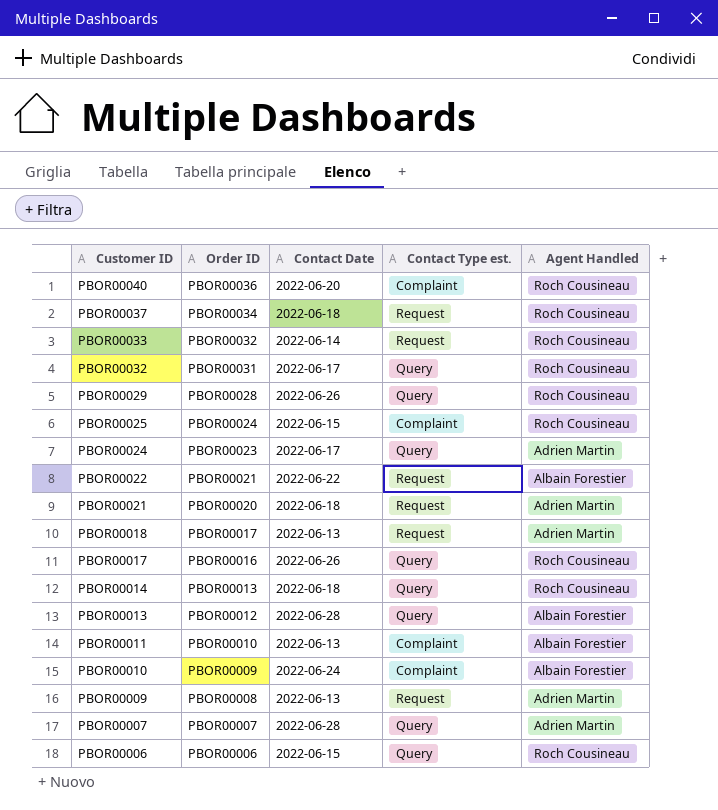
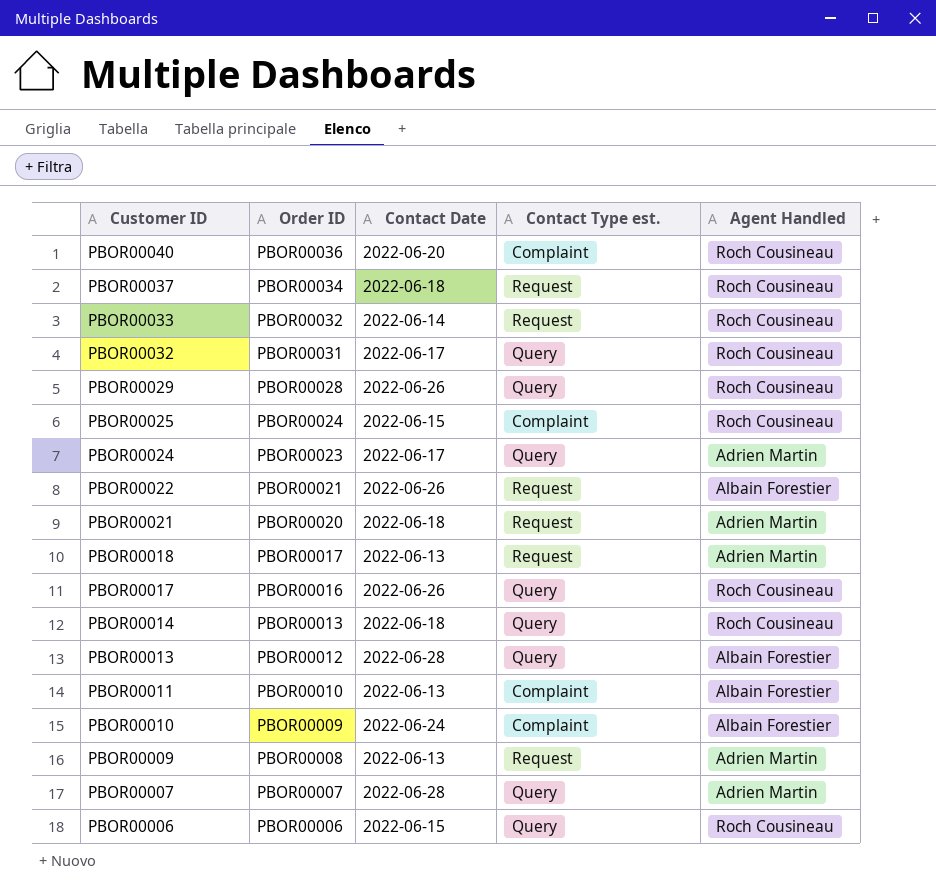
PBOR00022 | Contact Date: 2022-06-22 -> 2022-06-26

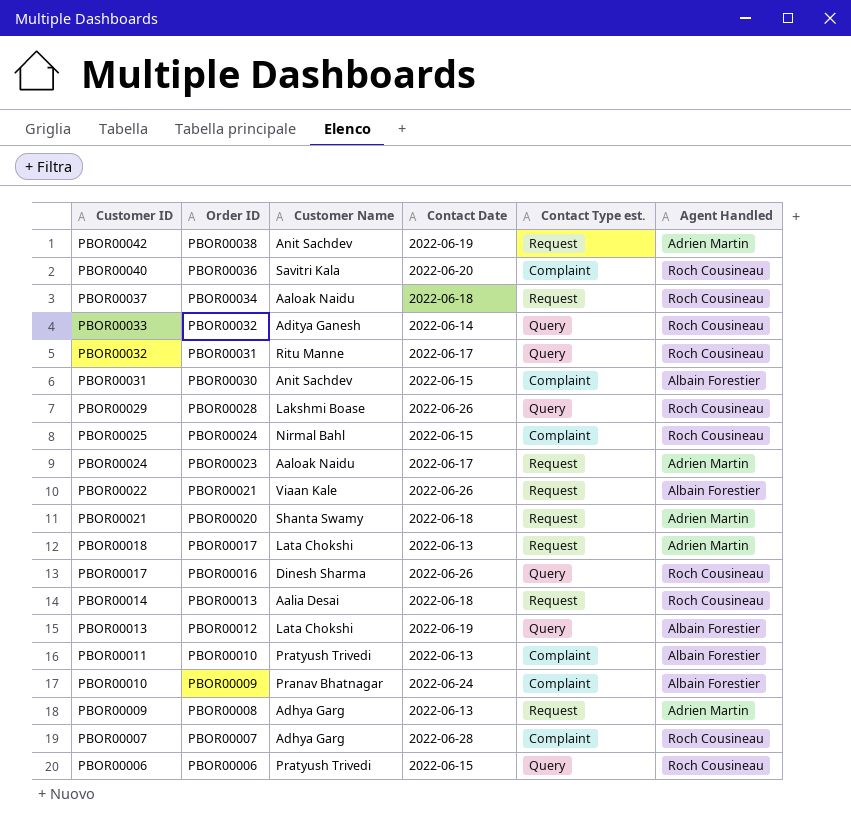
column Customer Name | position: none -> 3
row PBOR00042: none -> PBOR00038 | Anit Sachdev | 2022-06-19 | Request | Adrien Martin
PBOR00033 | Contact Type est.: Request -> Query
row PBOR00031: none -> PBOR00030 | Anit Sachdev | 2022-06-15 | Complaint | Albain Forestier
PBOR00024 | Contact Type est.: Query -> Request
PBOR00014 | Contact Type est.: Query -> Request
PBOR00013 | Contact Date: 2022-06-28 -> 2022-06-19
PBOR00007 | Contact Type est.: Query -> Complaint
PBOR00007 | Agent Handled: Adrien Martin -> Roch Cousineau

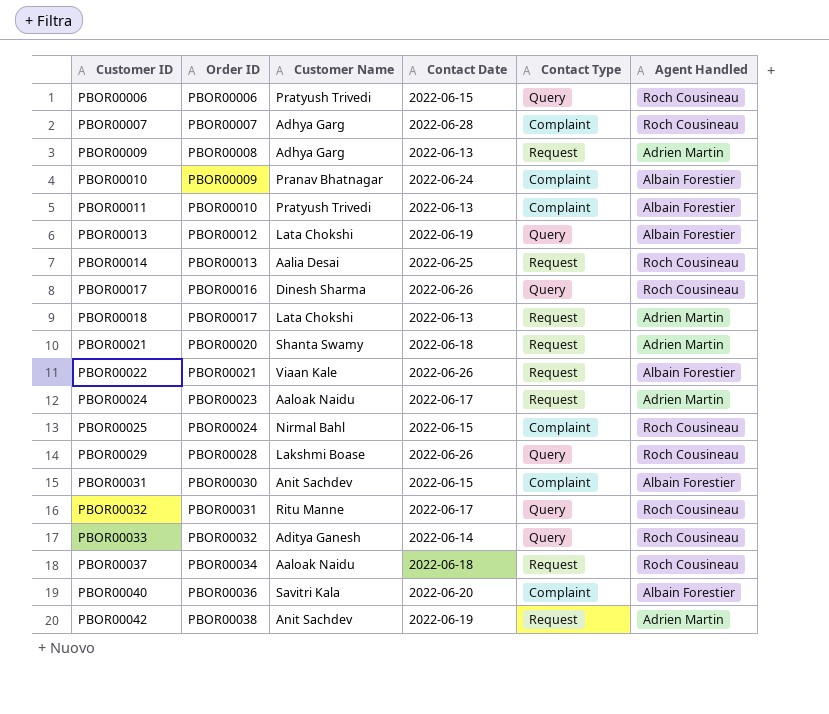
row order: Customer ID descending -> Customer ID ascending
column name: Contact Type est. -> Contact Type
PBOR00014 | Contact Date: 2022-06-18 -> 2022-06-25
PBOR00040 | Agent Handled: Roch Cousineau -> Albain Forestier

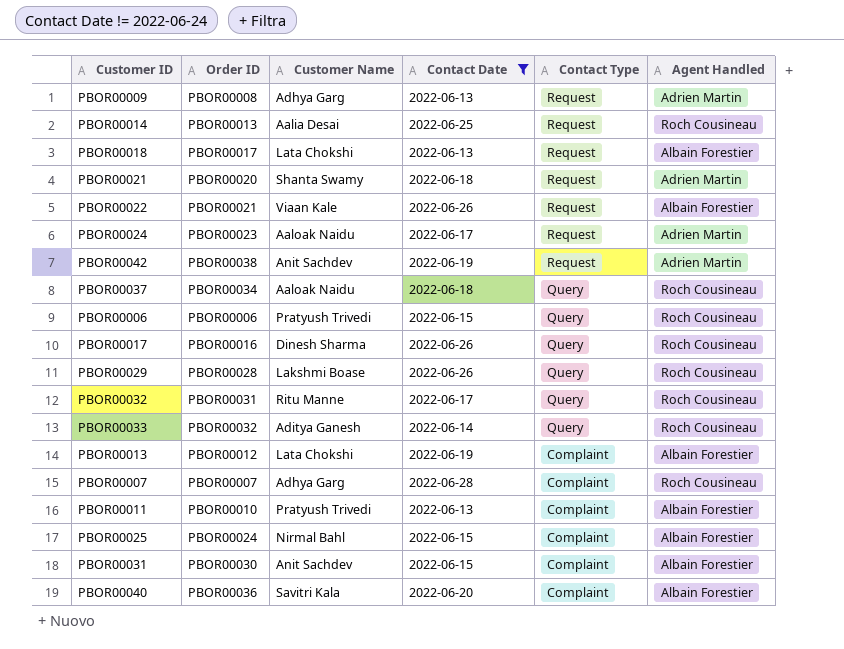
filter: none -> Contact Date != 2022-06-24
row order: Customer ID ascending -> Contact Type descending
PBOR00018 | Agent Handled: Adrien Martin -> Albain Forestier
PBOR00037 | Contact Type: Request -> Query
PBOR00013 | Contact Type: Query -> Complaint
PBOR00025 | Agent Handled: Roch Cousineau -> Albain Forestier

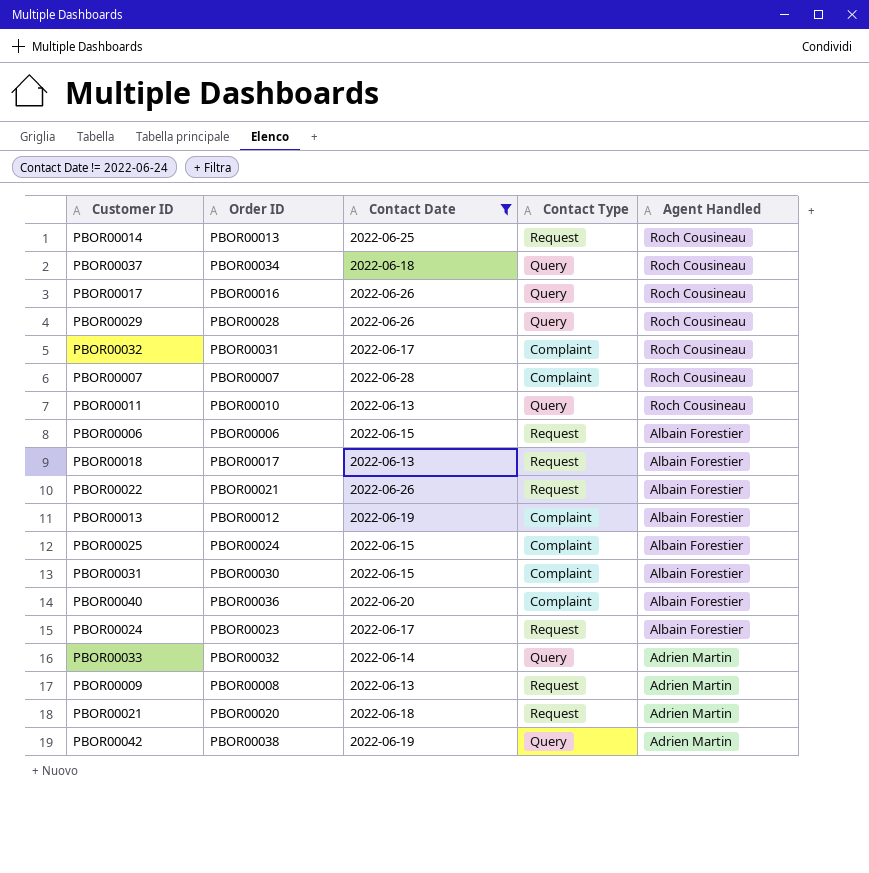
row order: Contact Type descending -> Agent Handled descending
column Customer Name | position: 3 -> none
PBOR00032 | Contact Type: Query -> Complaint
PBOR00011 | Contact Type: Complaint -> Query
PBOR00011 | Agent Handled: Albain Forestier -> Roch Cousineau
PBOR00006 | Contact Type: Query -> Request
PBOR00006 | Agent Handled: Roch Cousineau -> Albain Forestier
PBOR00024 | Agent Handled: Adrien Martin -> Albain Forestier
PBOR00033 | Agent Handled: Roch Cousineau -> Adrien Martin
PBOR00042 | Contact Type: Request -> Query

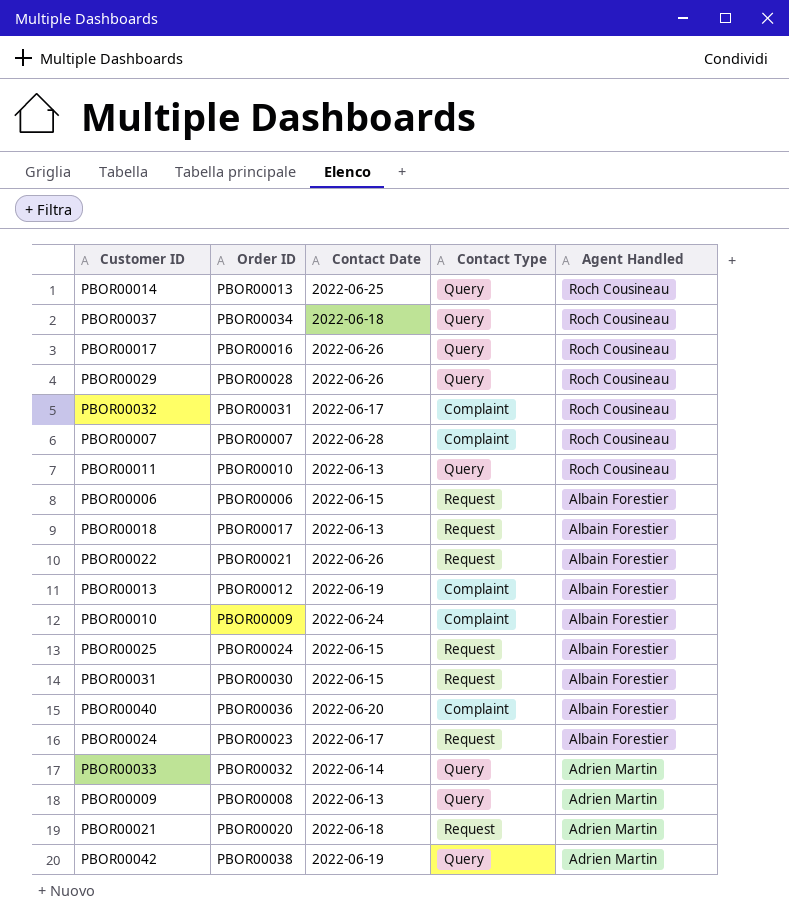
filter: Contact Date != 2022-06-24 -> none
PBOR00014 | Contact Type: Request -> Query
PBOR00025 | Contact Type: Complaint -> Request
PBOR00031 | Contact Type: Complaint -> Request
PBOR00009 | Contact Type: Request -> Query

